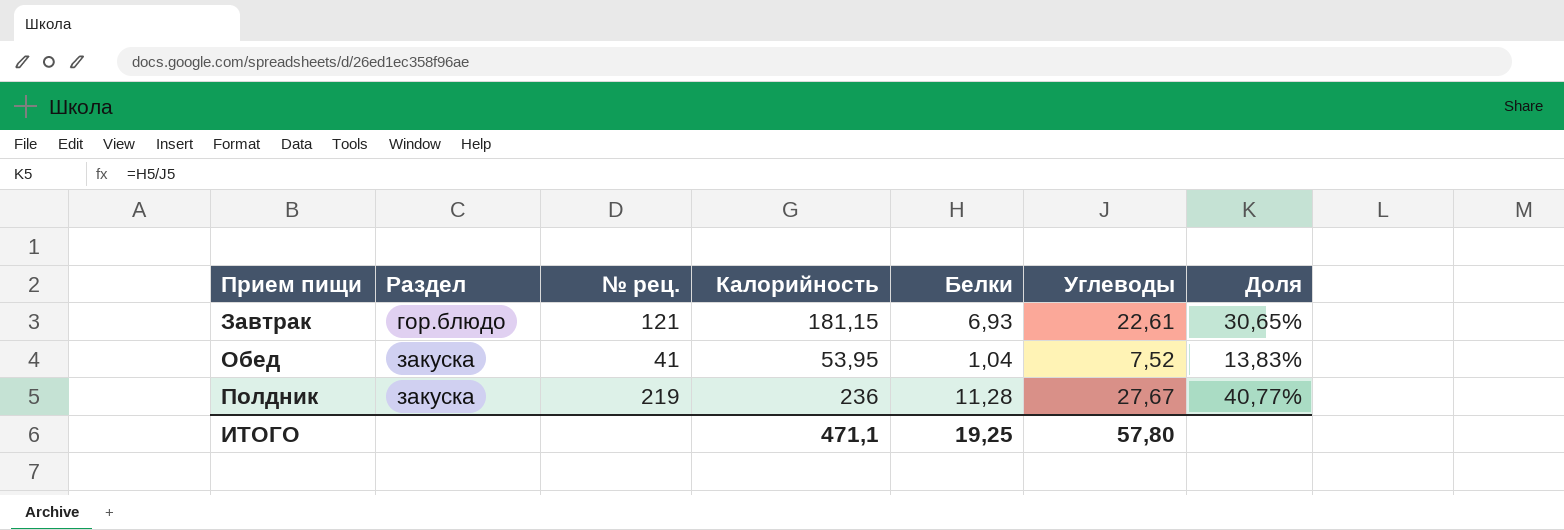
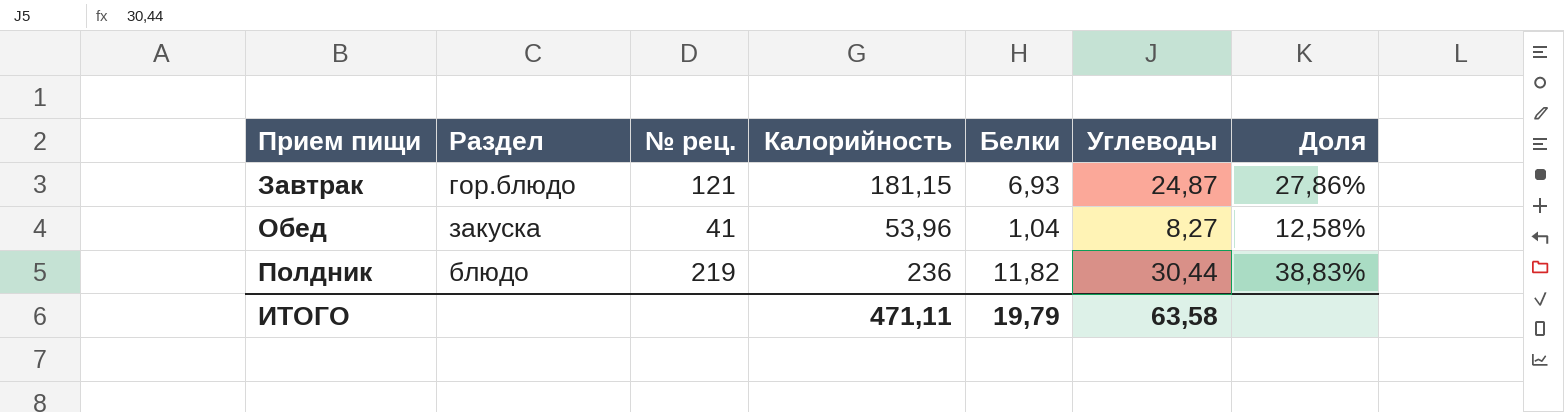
Завтрак | Углеводы: 22,61 -> 24,87
Завтрак | Доля: 30,65% -> 27,86%
Обед | Калорийность: 53,95 -> 53,96
Обед | Углеводы: 7,52 -> 8,27
Обед | Доля: 13,83% -> 12,58%
Полдник | Раздел: закуска -> блюдо
Полдник | Белки: 11,28 -> 11,82
Полдник | Углеводы: 27,67 -> 30,44
Полдник | Доля: 40,77% -> 38,83%
ИТОГО | Калорийность: 471,1 -> 471,11
ИТОГО | Белки: 19,25 -> 19,79
ИТОГО | Углеводы: 57,80 -> 63,58

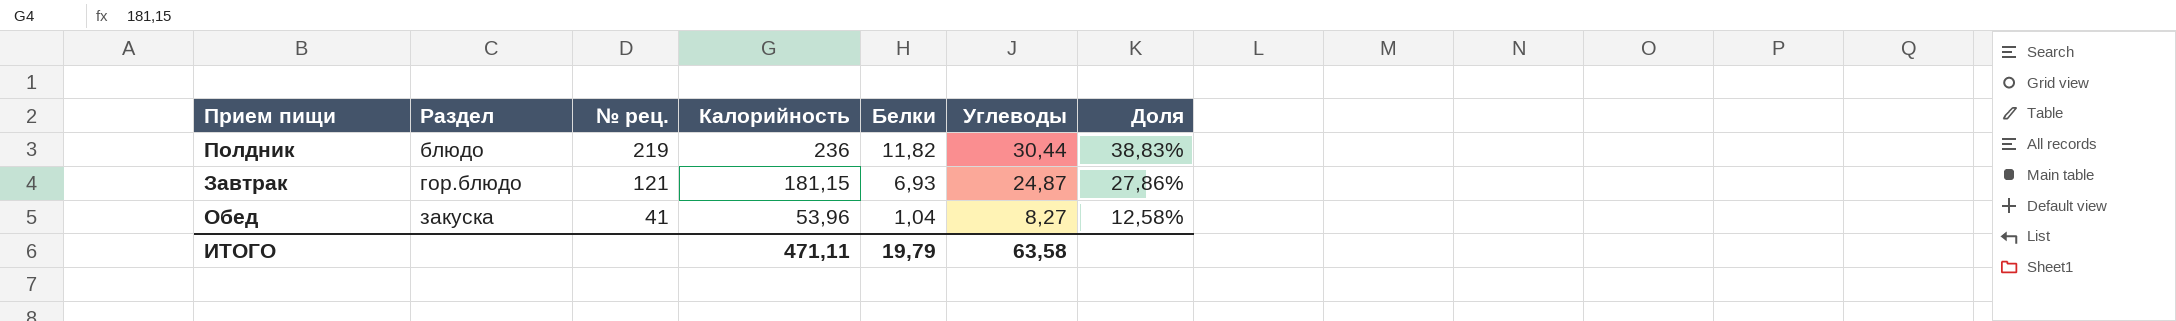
row order: Прием пищи ascending -> Раздел ascending

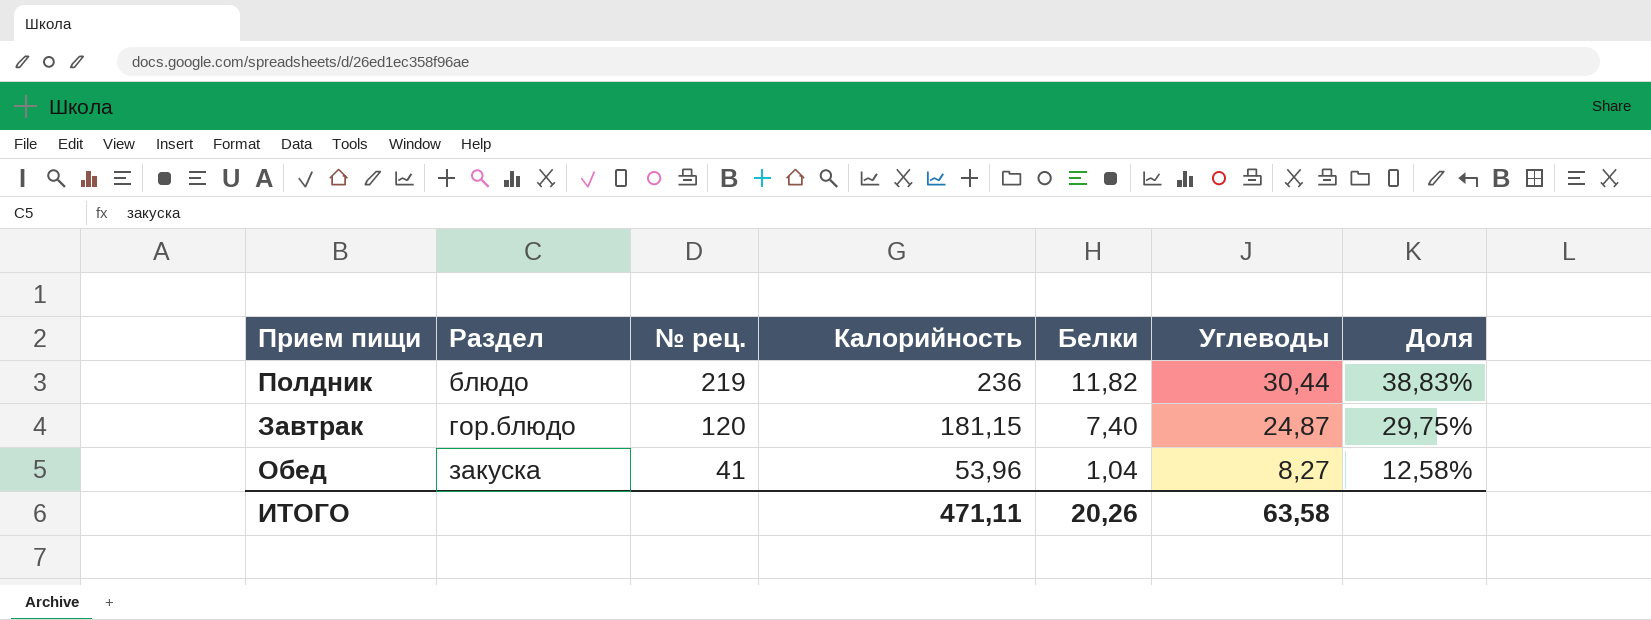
Завтрак | № рец.: 121 -> 120
Завтрак | Белки: 6,93 -> 7,40
Завтрак | Доля: 27,86% -> 29,75%
ИТОГО | Белки: 19,79 -> 20,26

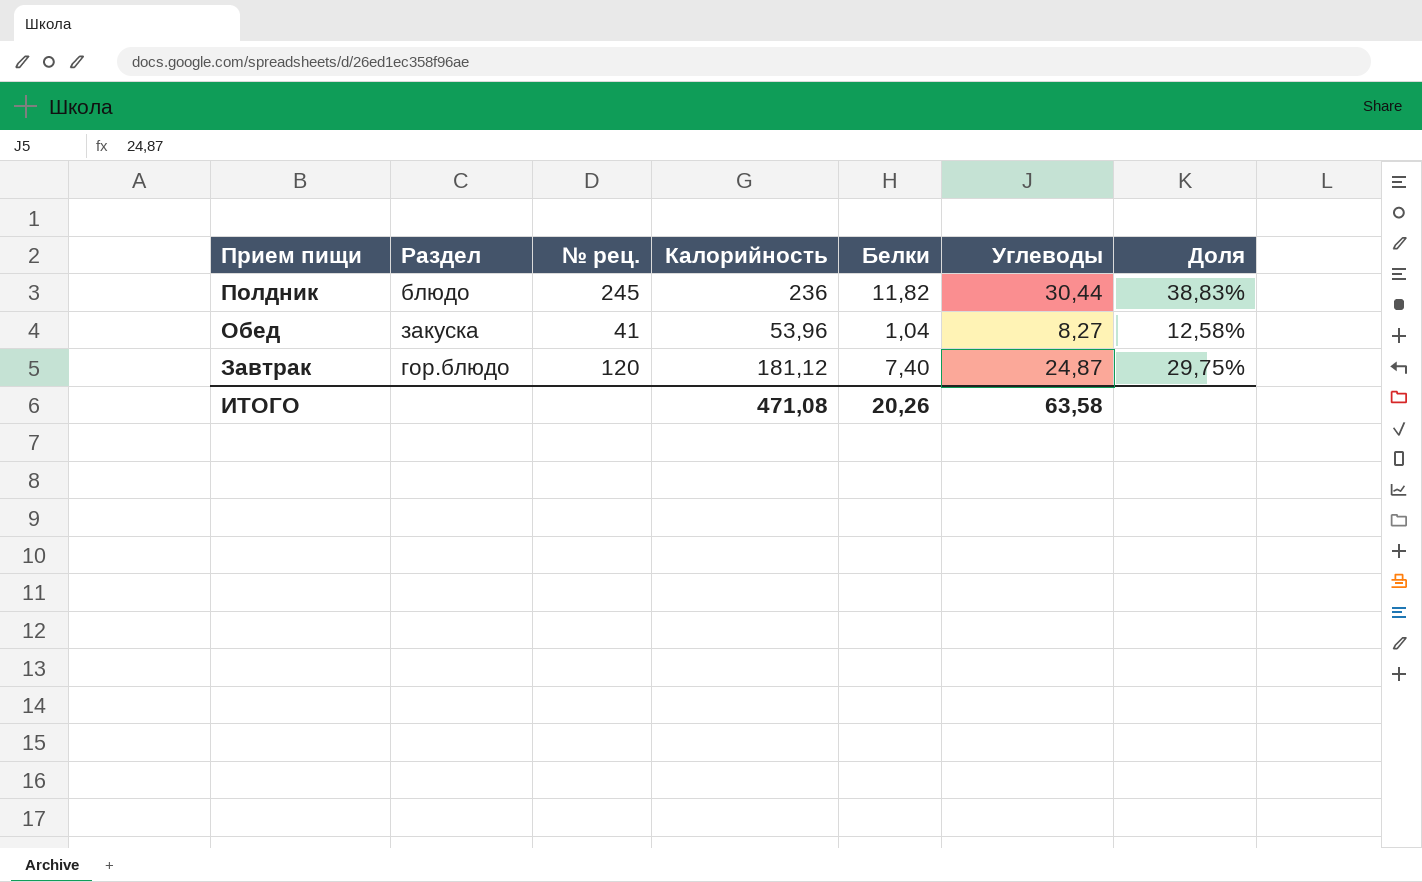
row order: Раздел ascending -> Прием пищи descending
Полдник | № рец.: 219 -> 245
Завтрак | Калорийность: 181,15 -> 181,12
ИТОГО | Калорийность: 471,11 -> 471,08

